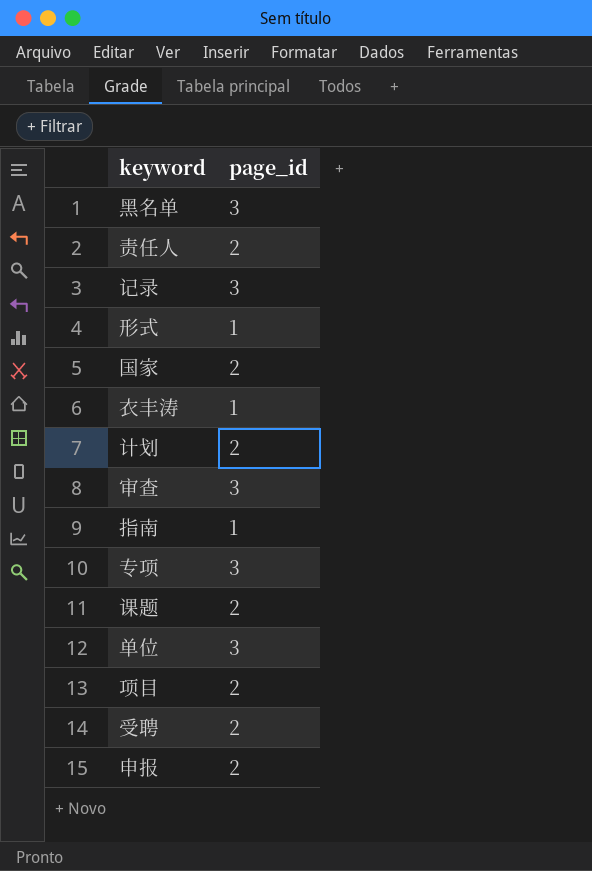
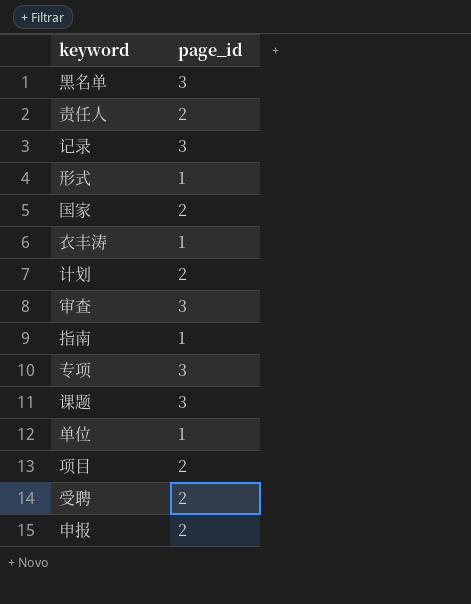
课题 | page_id: 2 -> 3
单位 | page_id: 3 -> 1

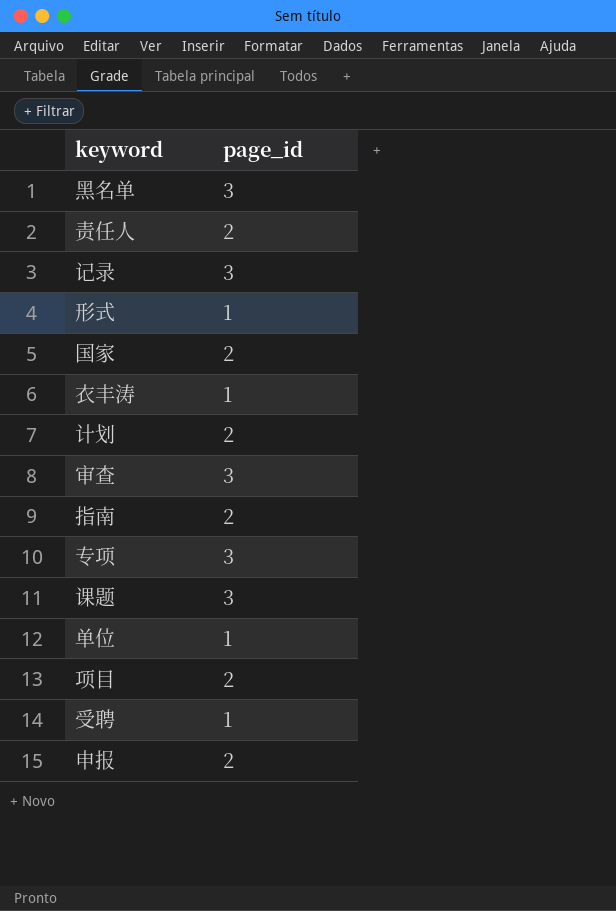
指南 | page_id: 1 -> 2
受聘 | page_id: 2 -> 1

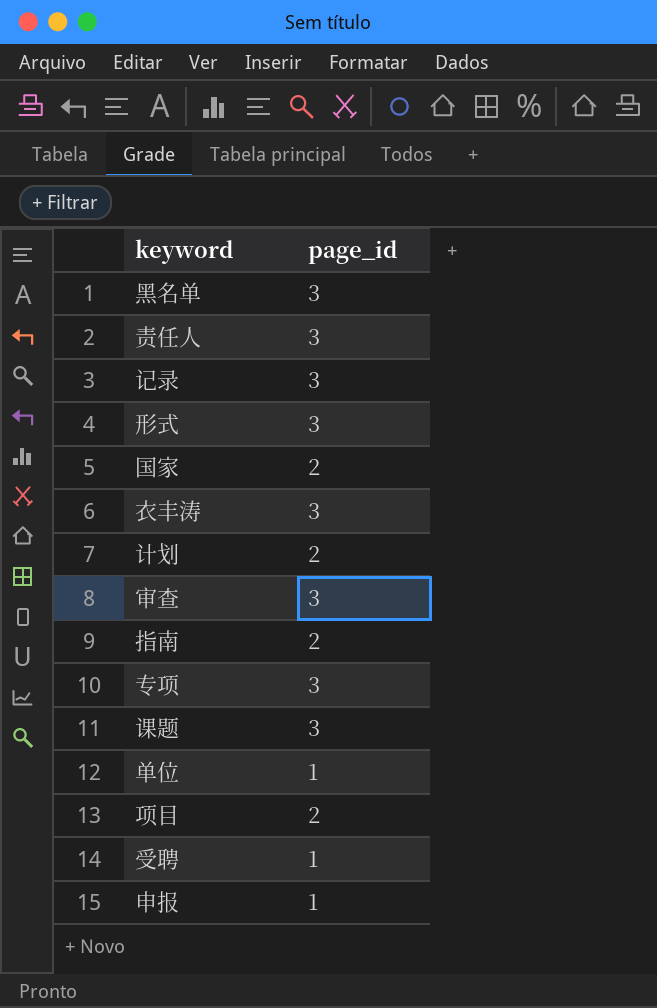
责任人 | page_id: 2 -> 3
形式 | page_id: 1 -> 3
衣丰涛 | page_id: 1 -> 3
申报 | page_id: 2 -> 1

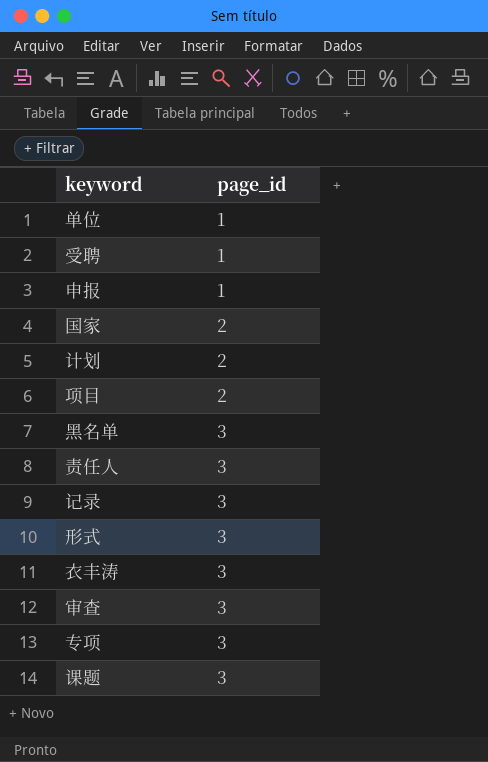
row order: none -> page_id ascending
row 指南: 2 -> none

